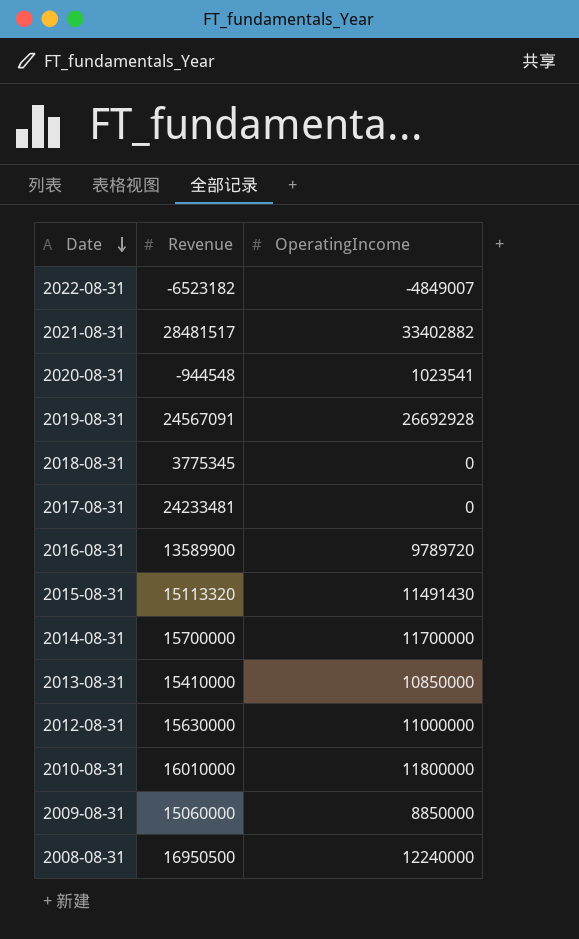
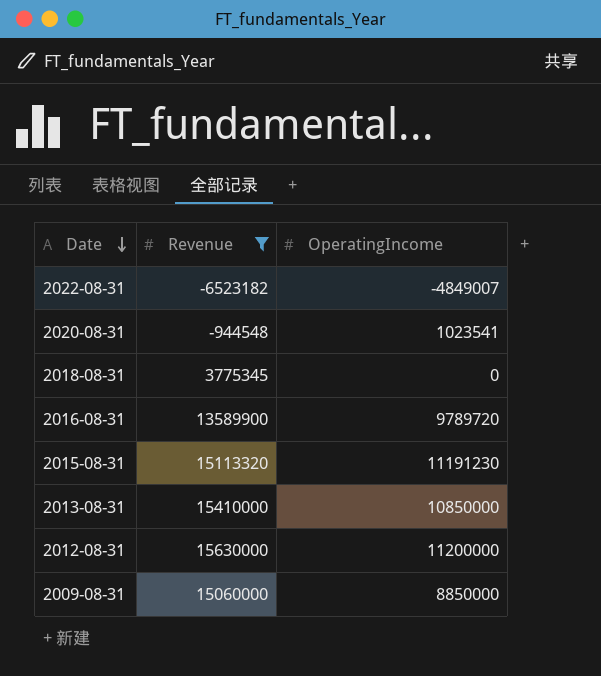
filter: none -> Revenue <= 15630000
2015-08-31 | OperatingIncome: 11491430 -> 11191230
2012-08-31 | OperatingIncome: 11000000 -> 11200000

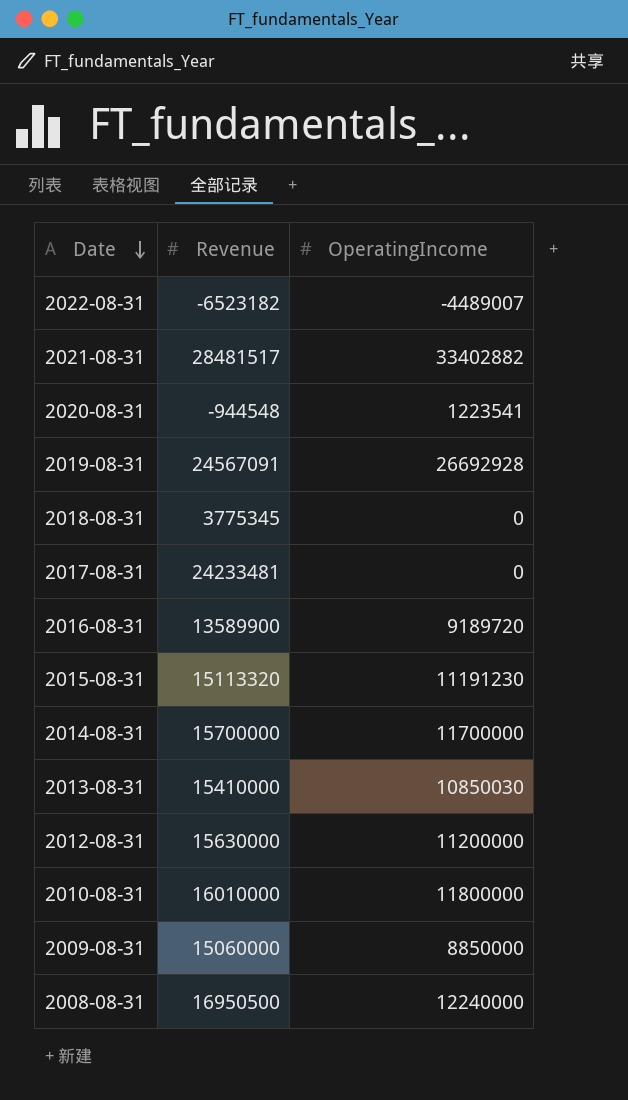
filter: Revenue <= 15630000 -> none
2022-08-31 | OperatingIncome: -4849007 -> -4489007
2020-08-31 | OperatingIncome: 1023541 -> 1223541
2016-08-31 | OperatingIncome: 9789720 -> 9189720
2013-08-31 | OperatingIncome: 10850000 -> 10850030

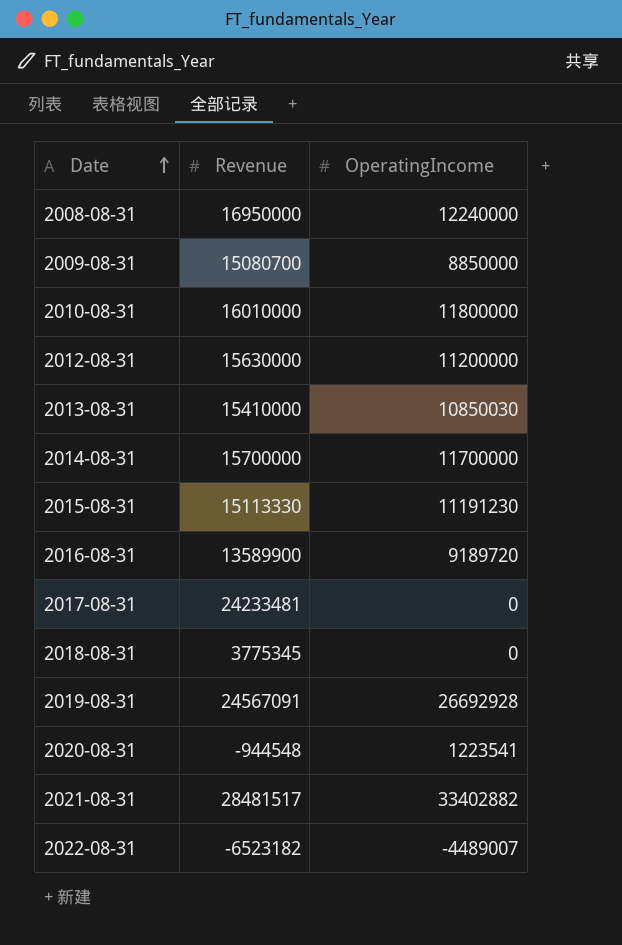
row order: Date descending -> Date ascending
2008-08-31 | Revenue: 16950500 -> 16950000
2009-08-31 | Revenue: 15060000 -> 15080700
2015-08-31 | Revenue: 15113320 -> 15113330

